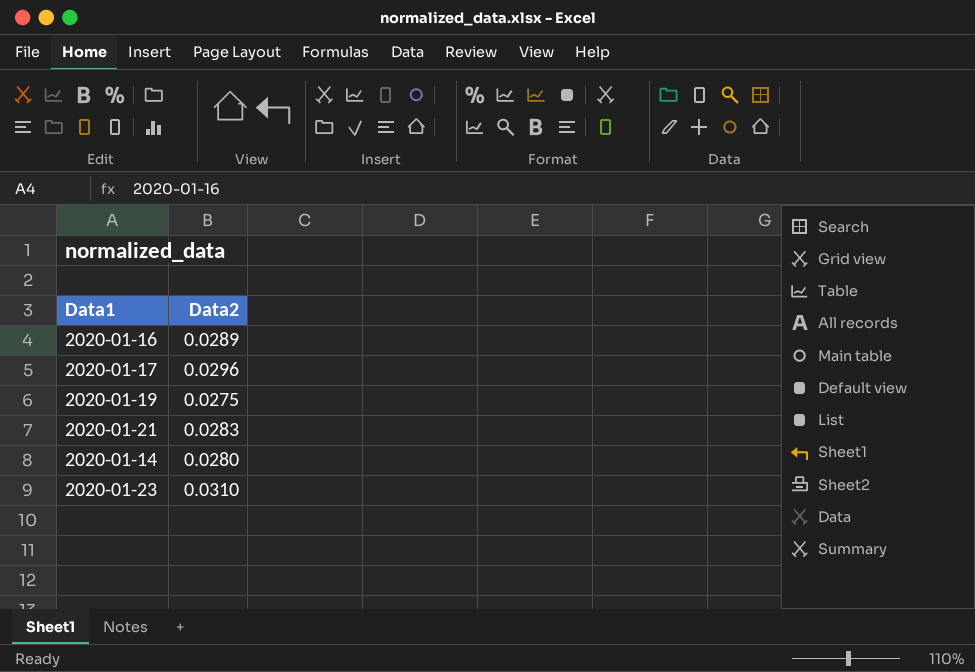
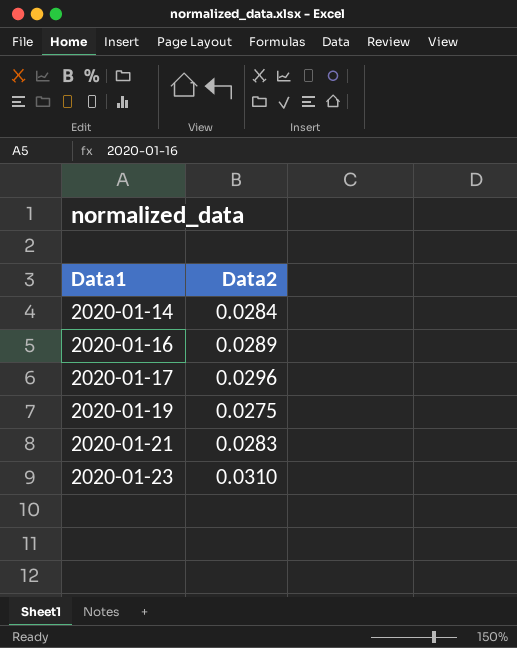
row order: none -> Data1 ascending
2020-01-14 | Data2: 0.0280 -> 0.0284

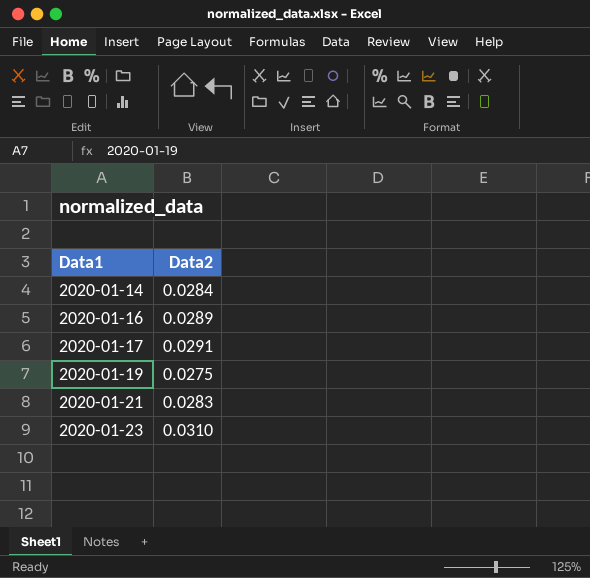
2020-01-17 | Data2: 0.0296 -> 0.0291

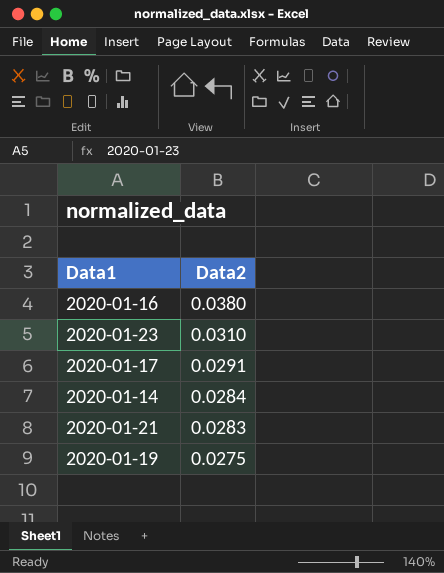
row order: Data1 ascending -> Data2 descending
2020-01-16 | Data2: 0.0289 -> 0.0380

